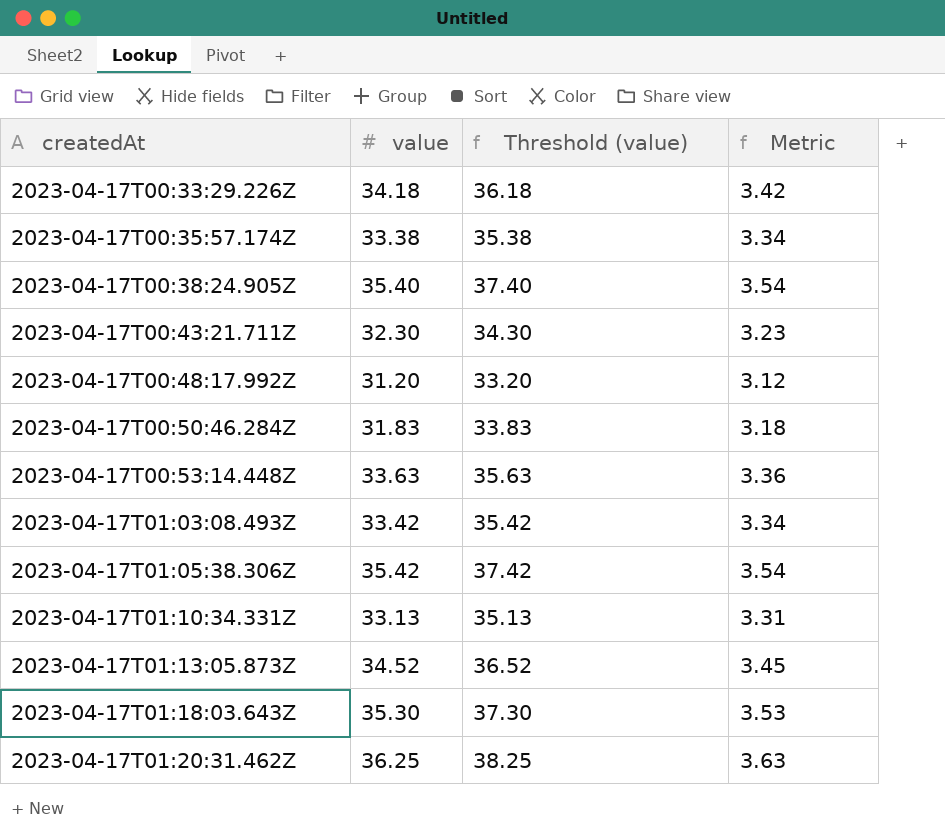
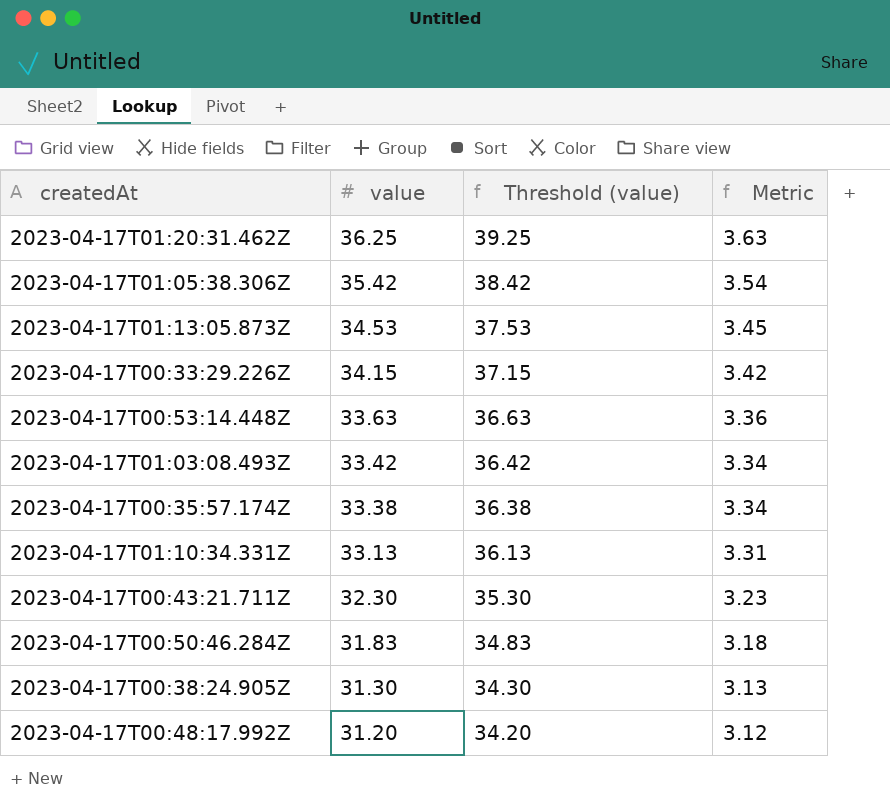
row order: createdAt ascending -> value descending
column Threshold (value) | formula: [value] + 2 -> [value] + 3
row 2023-04-17T01:18:03.643Z: 35.30 | 37.30 | 3.53 -> none
2023-04-17T01:13:05.873Z | value: 34.52 -> 34.53
2023-04-17T00:33:29.226Z | value: 34.18 -> 34.15
2023-04-17T00:38:24.905Z | value: 35.40 -> 31.30
2023-04-17T00:38:24.905Z | Metric: 3.54 -> 3.13

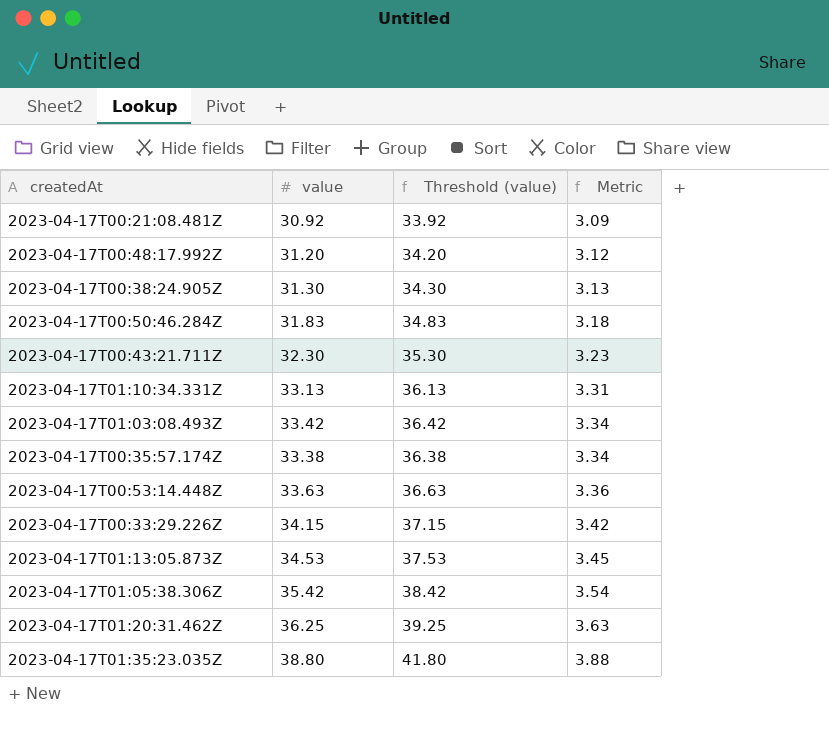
row order: value descending -> Metric ascending
row 2023-04-17T00:21:08.481Z: none -> 30.92 | 33.92 | 3.09
row 2023-04-17T01:35:23.035Z: none -> 38.80 | 41.80 | 3.88

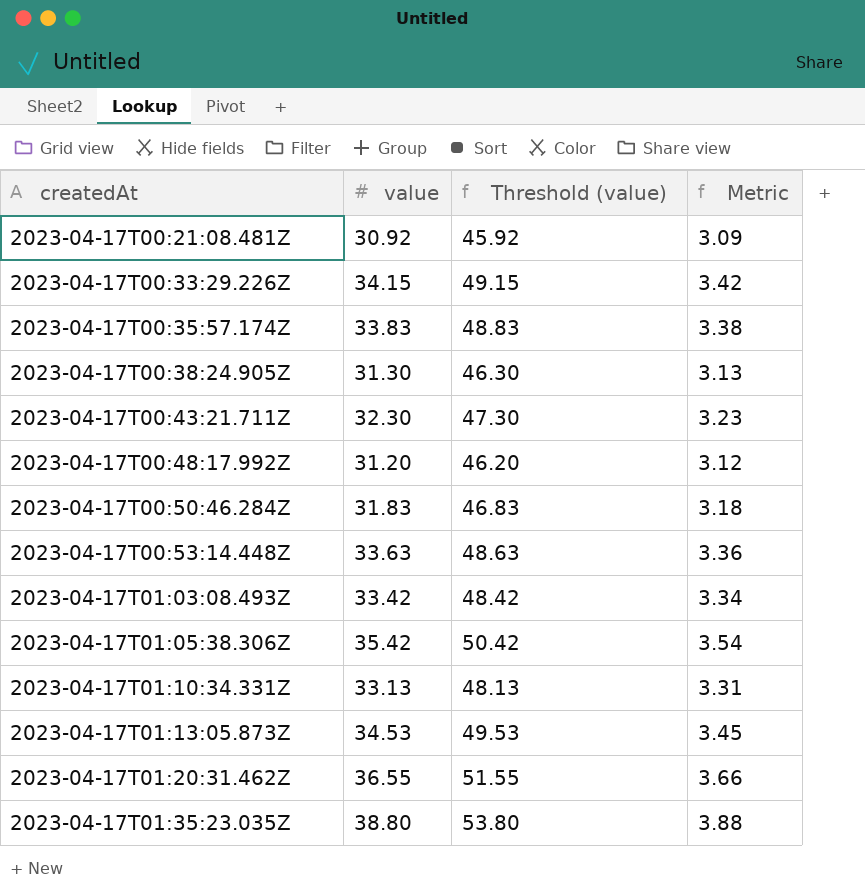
row order: Metric ascending -> createdAt ascending
column Threshold (value) | formula: [value] + 3 -> [value] + 15
2023-04-17T00:35:57.174Z | value: 33.38 -> 33.83
2023-04-17T00:35:57.174Z | Metric: 3.34 -> 3.38
2023-04-17T01:20:31.462Z | value: 36.25 -> 36.55
2023-04-17T01:20:31.462Z | Metric: 3.63 -> 3.66

